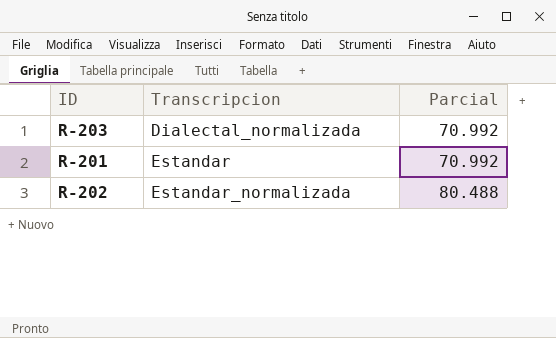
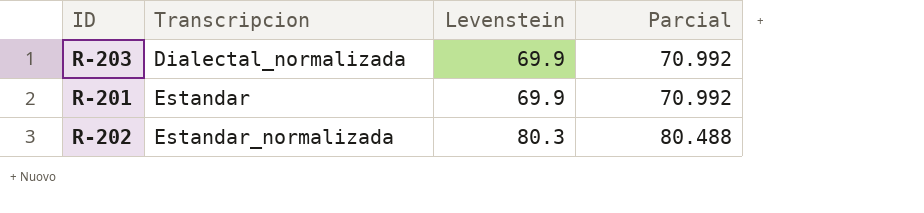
column Levenstein | position: none -> 3

